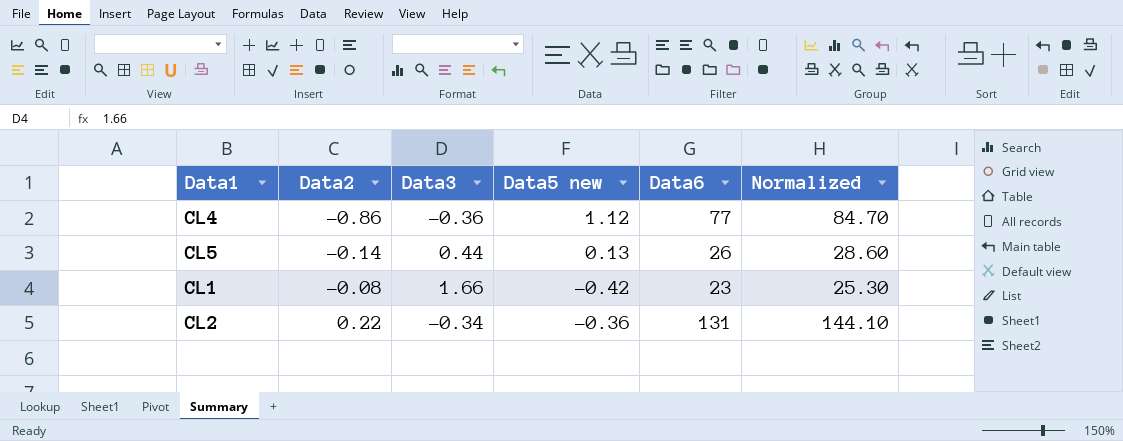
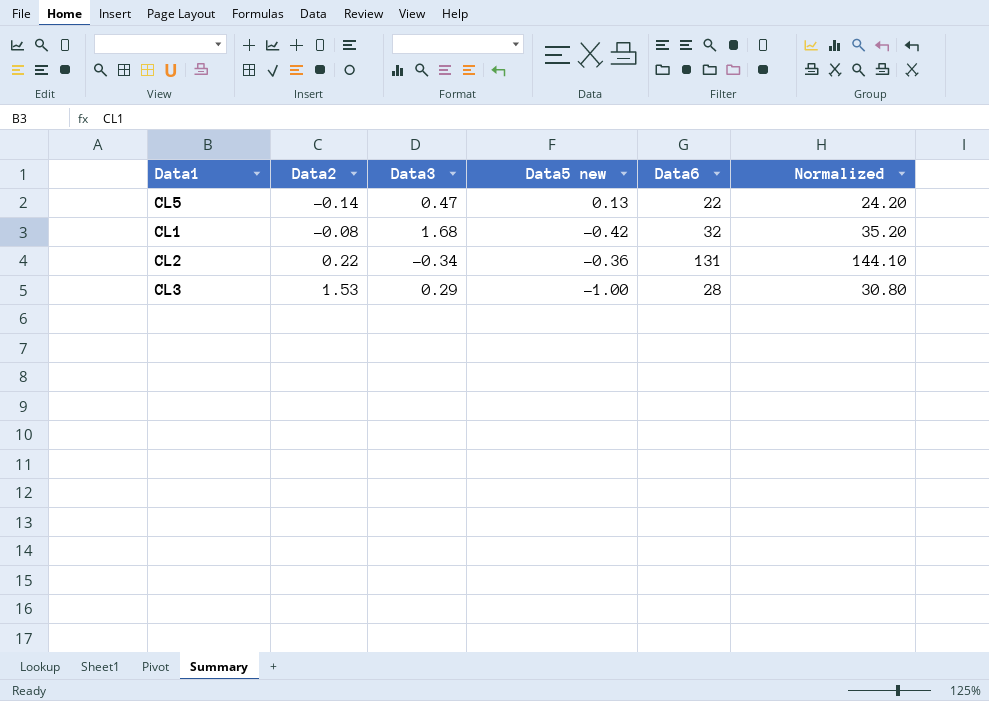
row CL4: -0.86 | -0.36 | 1.12 | 77 | 84.70 -> none
CL5 | Data3: 0.44 -> 0.47
CL5 | Data6: 26 -> 22
CL5 | Normalized: 28.60 -> 24.20
CL1 | Data3: 1.66 -> 1.68
CL1 | Data6: 23 -> 32
CL1 | Normalized: 25.30 -> 35.20
row CL3: none -> 1.53 | 0.29 | -1.00 | 28 | 30.80

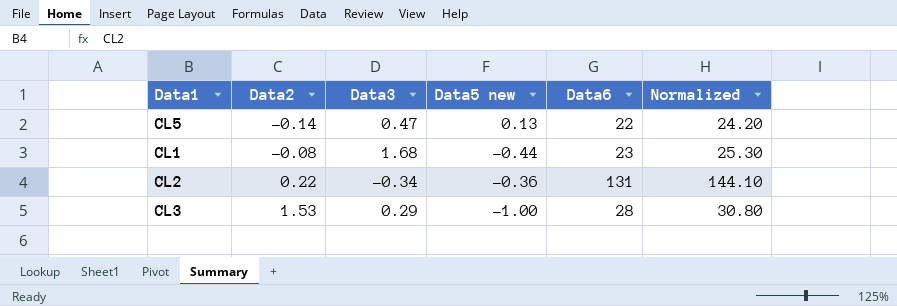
CL1 | Data5 new: -0.42 -> -0.44
CL1 | Data6: 32 -> 23
CL1 | Normalized: 35.20 -> 25.30

